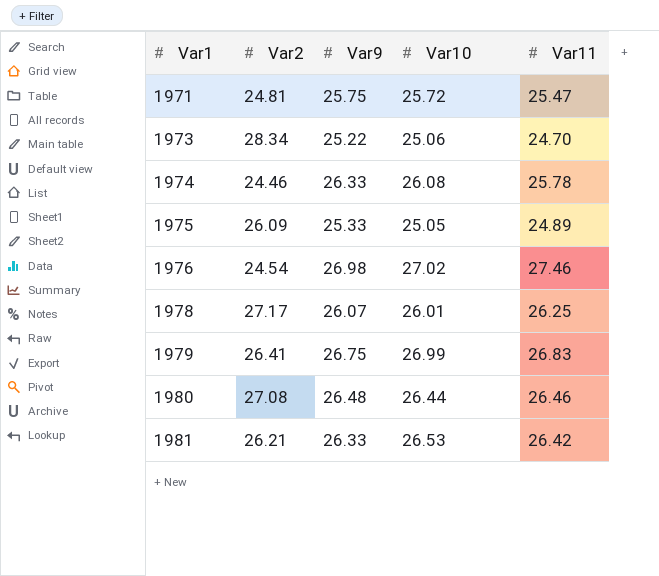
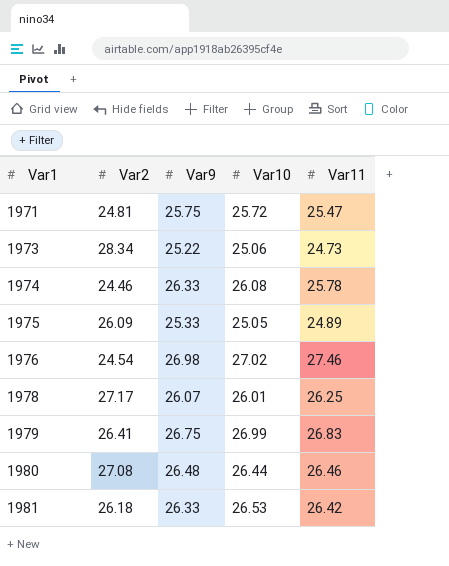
1973 | Var11: 24.70 -> 24.73
1981 | Var2: 26.21 -> 26.18

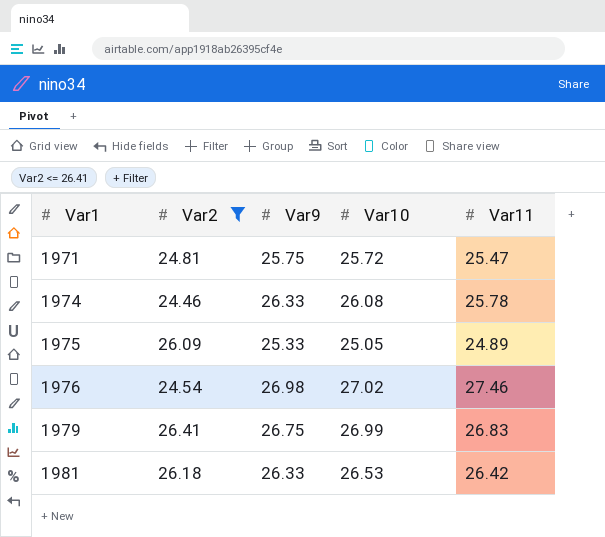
filter: none -> Var2 <= 26.41

